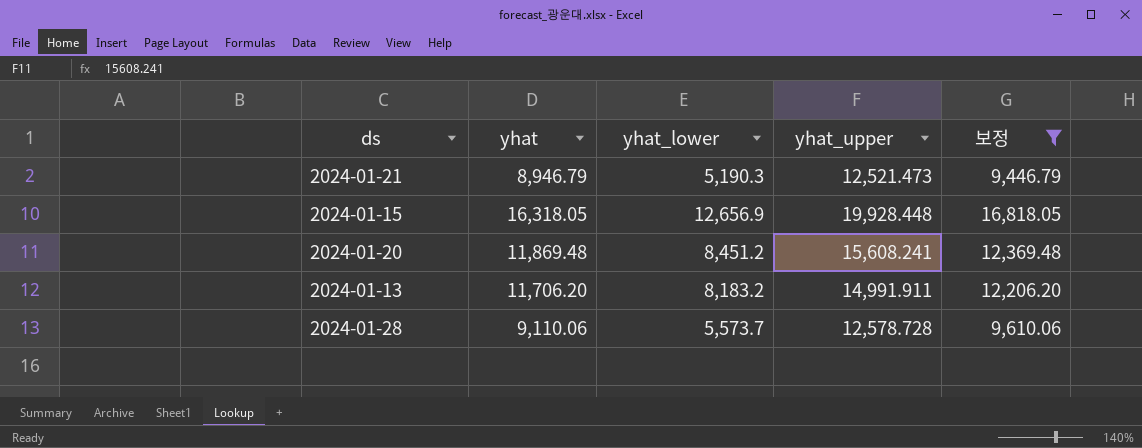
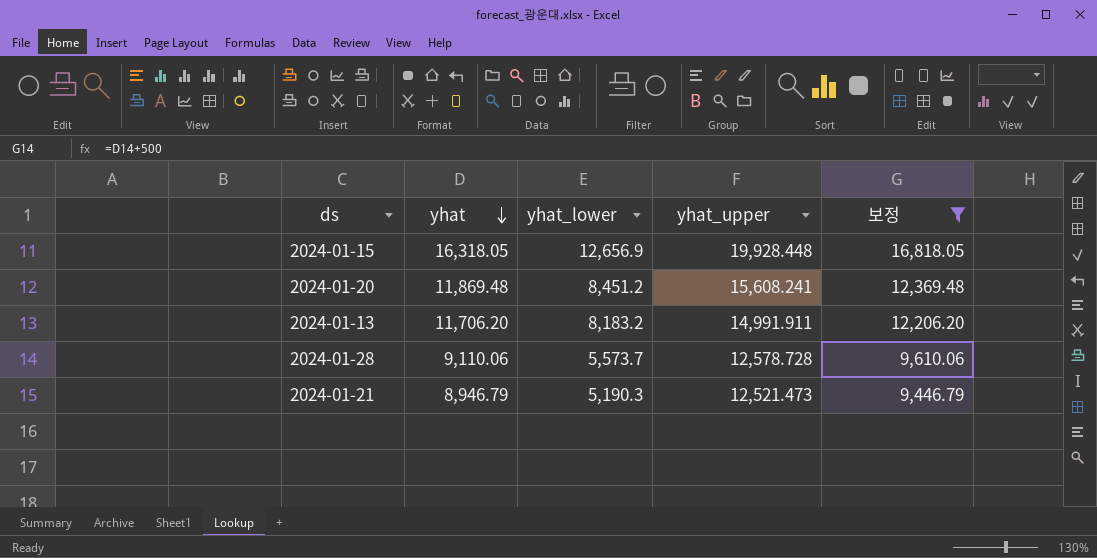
row order: none -> yhat descending

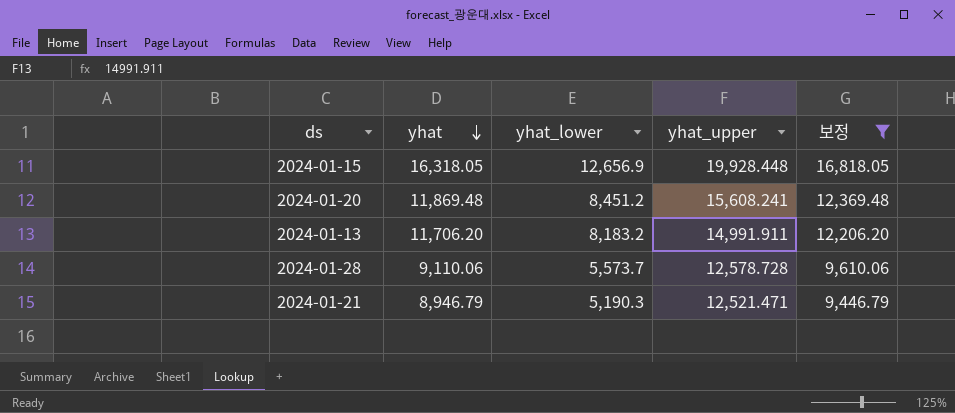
2024-01-21 | yhat_upper: 12,521.473 -> 12,521.471

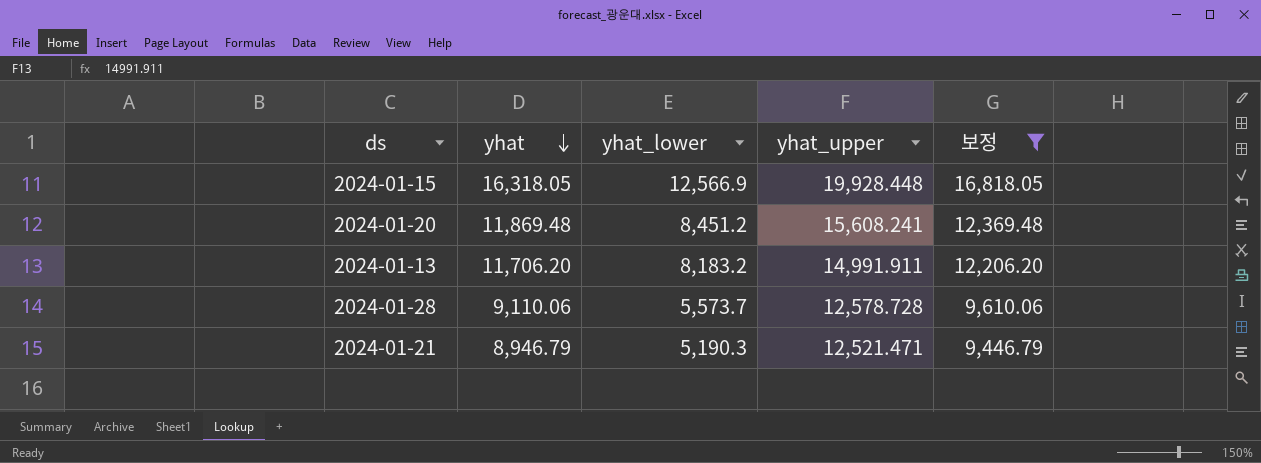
2024-01-15 | yhat_lower: 12,656.9 -> 12,566.9

